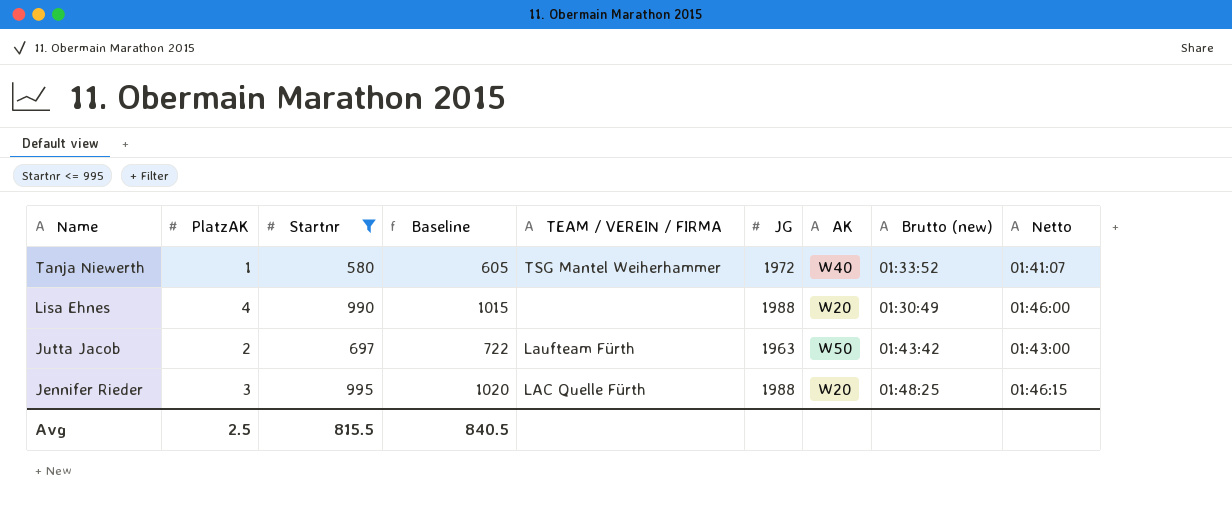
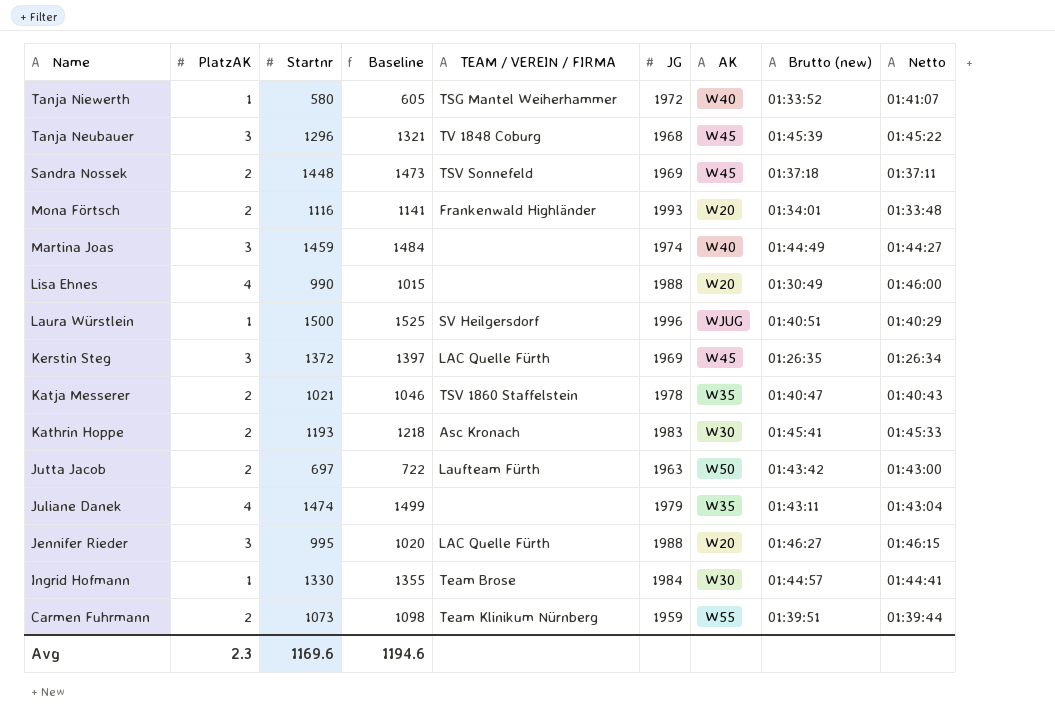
filter: Startnr <= 995 -> none
Jennifer Rieder | Brutto (new): 01:48:25 -> 01:46:27
Avg | PlatzAK: 2.5 -> 2.3
Avg | Startnr: 815.5 -> 1169.6
Avg | Baseline: 840.5 -> 1194.6

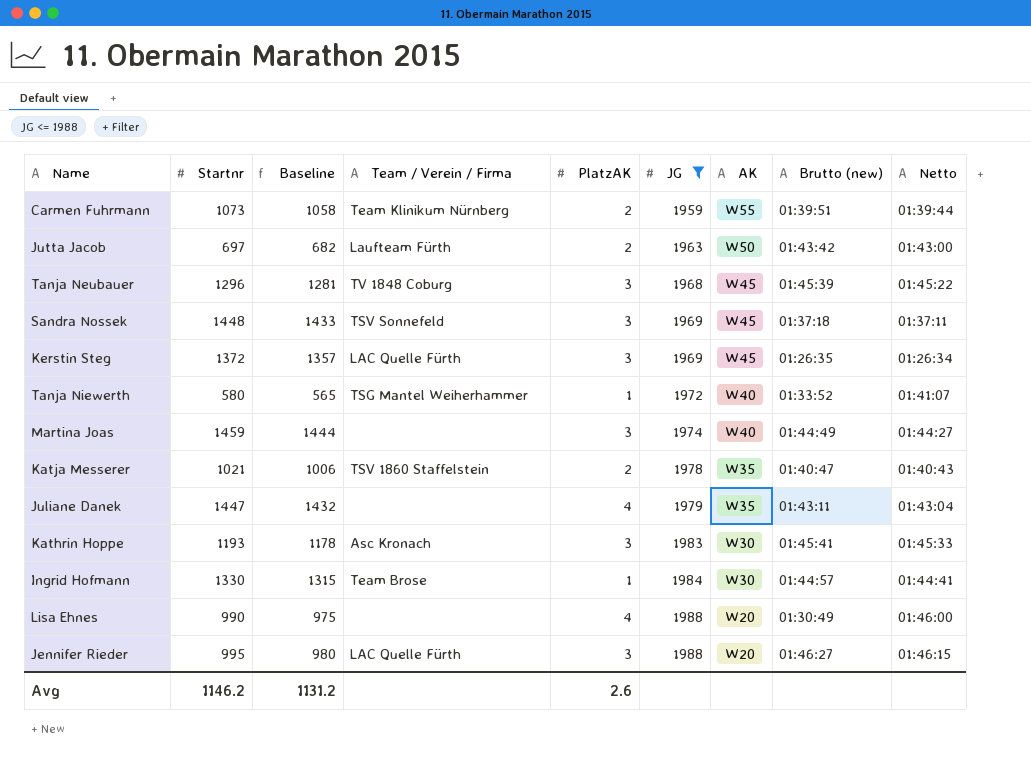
filter: none -> JG <= 1988
row order: Name descending -> JG ascending
column Baseline | formula: [Startnr] + 25 -> [Startnr] - 15
column name: TEAM / VEREIN / FIRMA -> Team / Verein / Firma
column PlatzAK | position: 2 -> 5
Sandra Nossek | PlatzAK: 2 -> 3
Juliane Danek | Startnr: 1474 -> 1447
Kathrin Hoppe | PlatzAK: 2 -> 3
Avg | Startnr: 1169.6 -> 1146.2
Avg | Baseline: 1194.6 -> 1131.2
Avg | PlatzAK: 2.3 -> 2.6

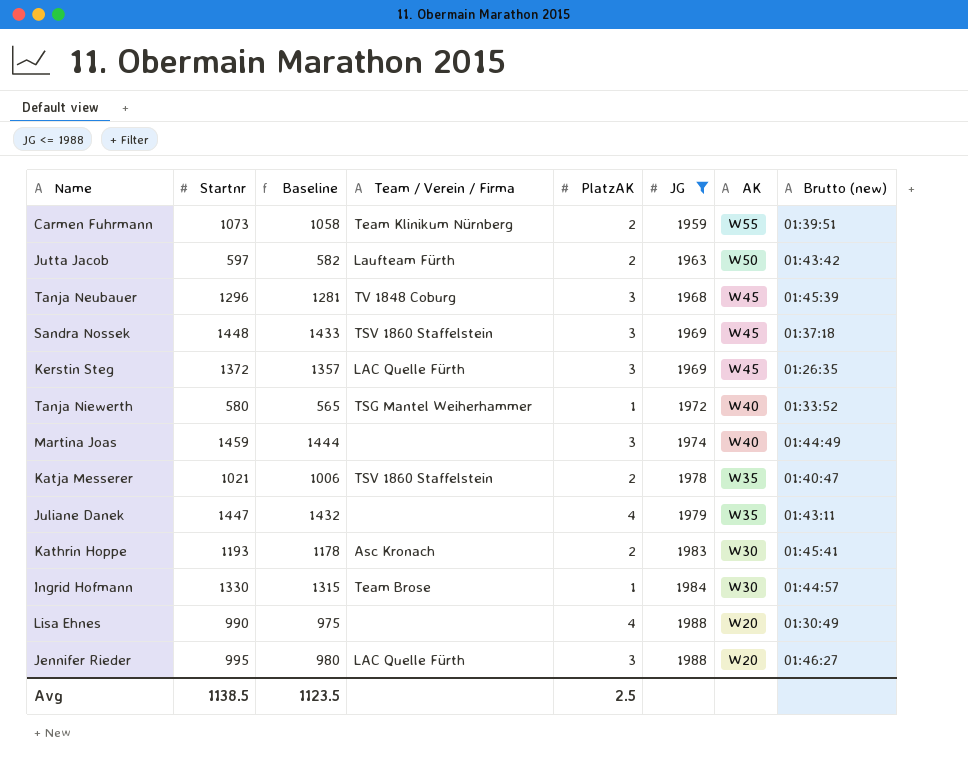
column Netto | position: 9 -> none
Jutta Jacob | Startnr: 697 -> 597
Jutta Jacob | Baseline: 682 -> 582
Sandra Nossek | Team / Verein / Firma: TSV Sonnefeld -> TSV 1860 Staffelstein
Kathrin Hoppe | PlatzAK: 3 -> 2
Avg | Startnr: 1146.2 -> 1138.5
Avg | Baseline: 1131.2 -> 1123.5
Avg | PlatzAK: 2.6 -> 2.5

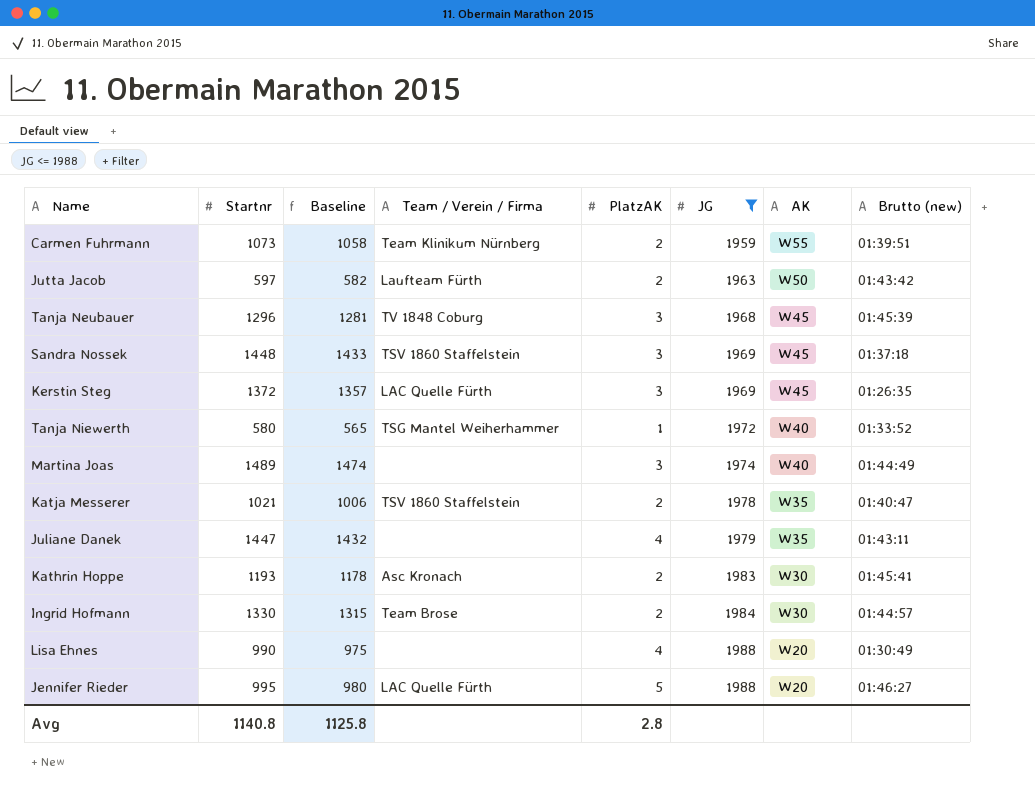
Martina Joas | Startnr: 1459 -> 1489
Martina Joas | Baseline: 1444 -> 1474
Ingrid Hofmann | PlatzAK: 1 -> 2
Jennifer Rieder | PlatzAK: 3 -> 5
Avg | Startnr: 1138.5 -> 1140.8
Avg | Baseline: 1123.5 -> 1125.8
Avg | PlatzAK: 2.5 -> 2.8

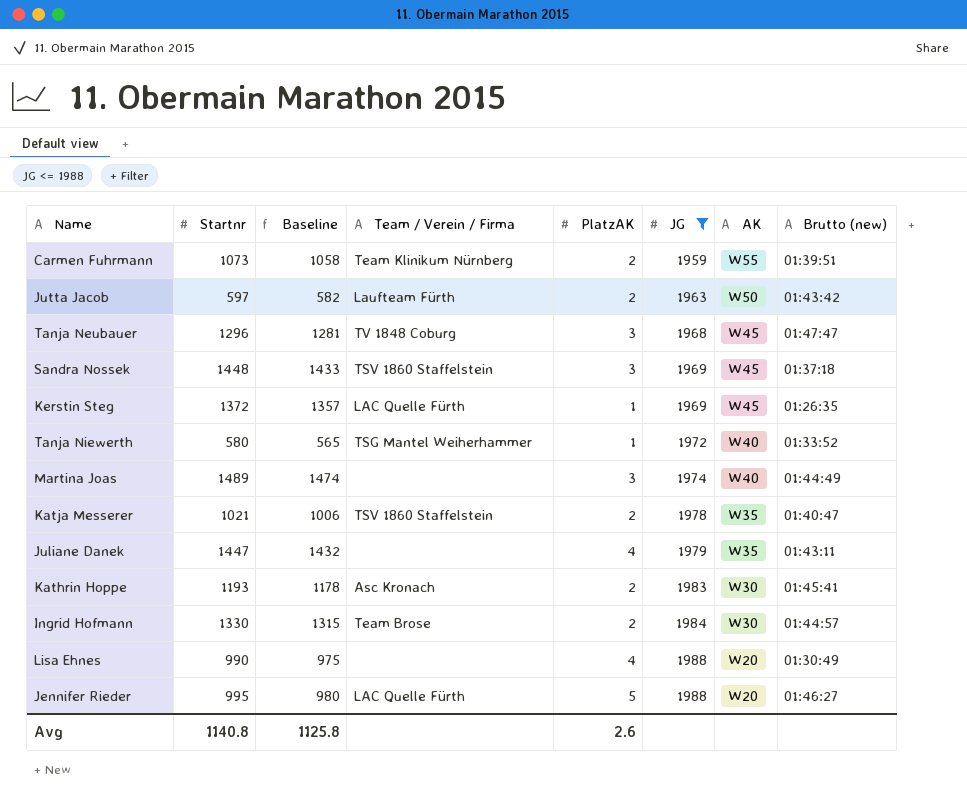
Tanja Neubauer | Brutto (new): 01:45:39 -> 01:47:47
Kerstin Steg | PlatzAK: 3 -> 1
Avg | PlatzAK: 2.8 -> 2.6

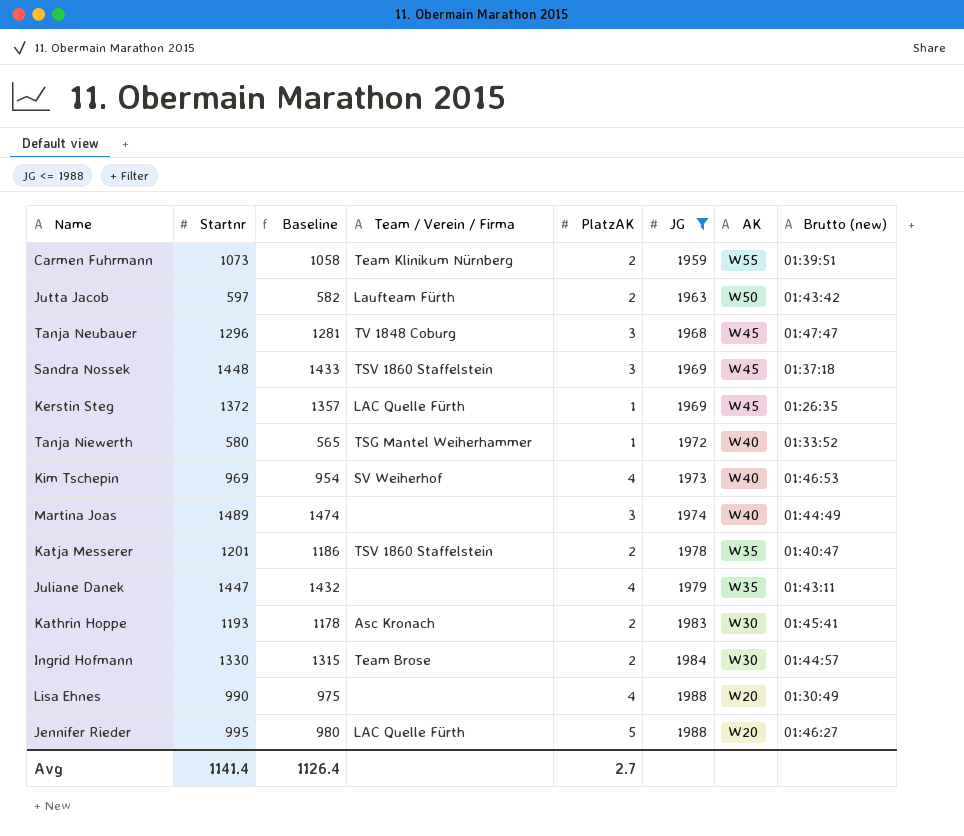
row Kim Tschepin: none -> 969 | 954 | SV Weiherhof | 4 | 1973 | W40 | 01:46:53
Katja Messerer | Startnr: 1021 -> 1201
Katja Messerer | Baseline: 1006 -> 1186
Avg | Startnr: 1140.8 -> 1141.4
Avg | Baseline: 1125.8 -> 1126.4
Avg | PlatzAK: 2.6 -> 2.7

